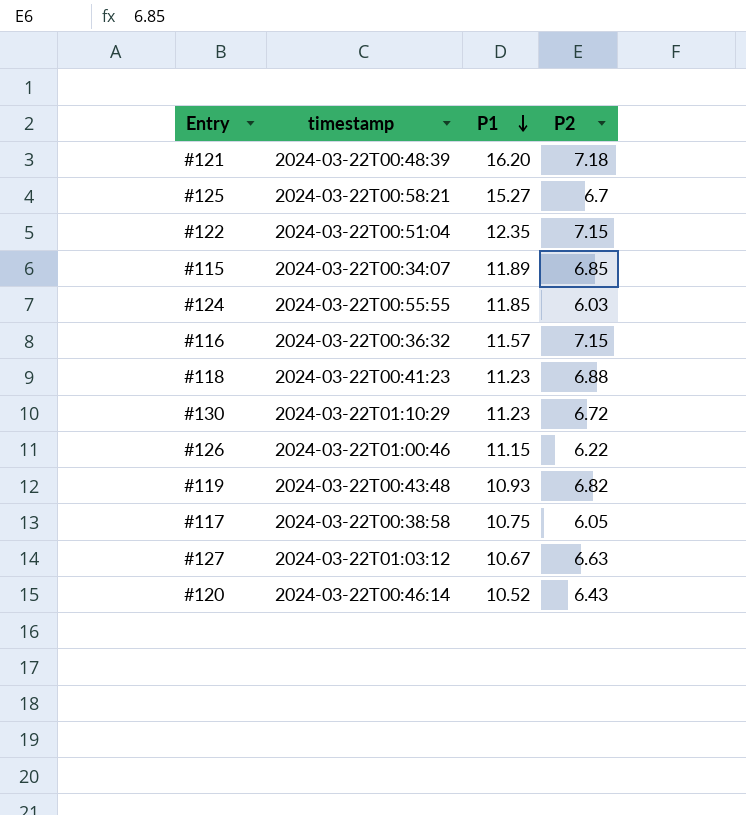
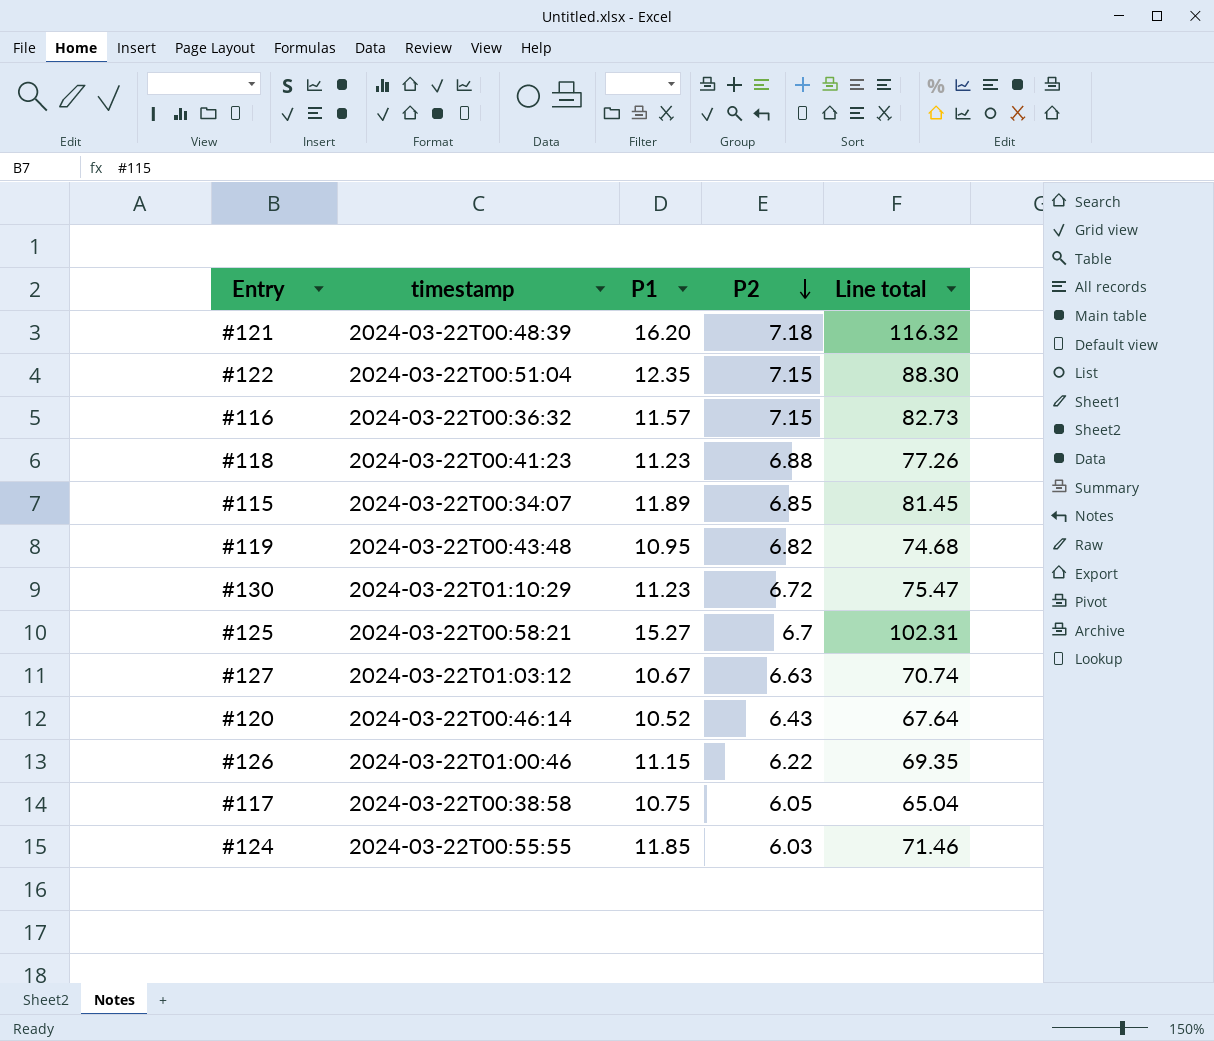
row order: P1 descending -> P2 descending
column Line total | formula: none -> [P1] * [P2]
#119 | P1: 10.93 -> 10.95

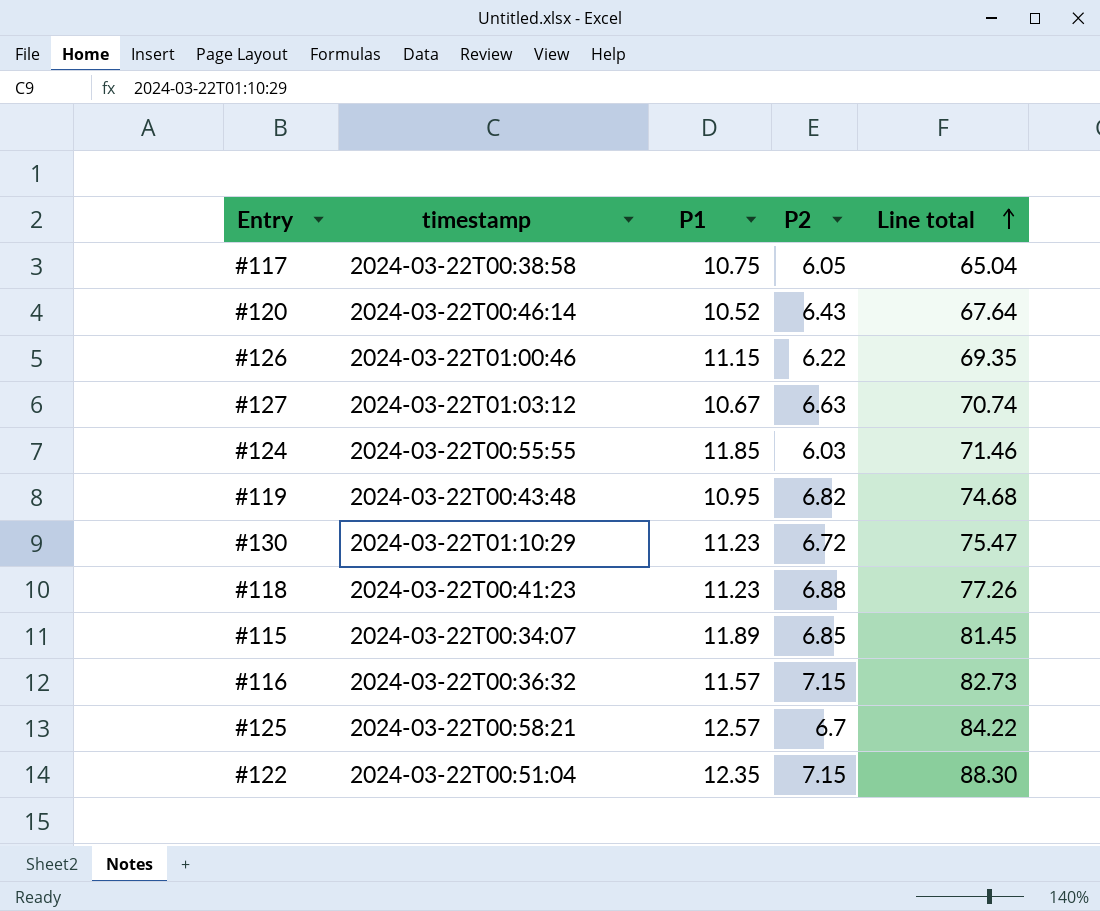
row order: P2 descending -> Line total ascending
row #121: 2024-03-22T00:48:39 | 16.20 | 7.18 | 116.32 -> none
#125 | P1: 15.27 -> 12.57
#125 | Line total: 102.31 -> 84.22

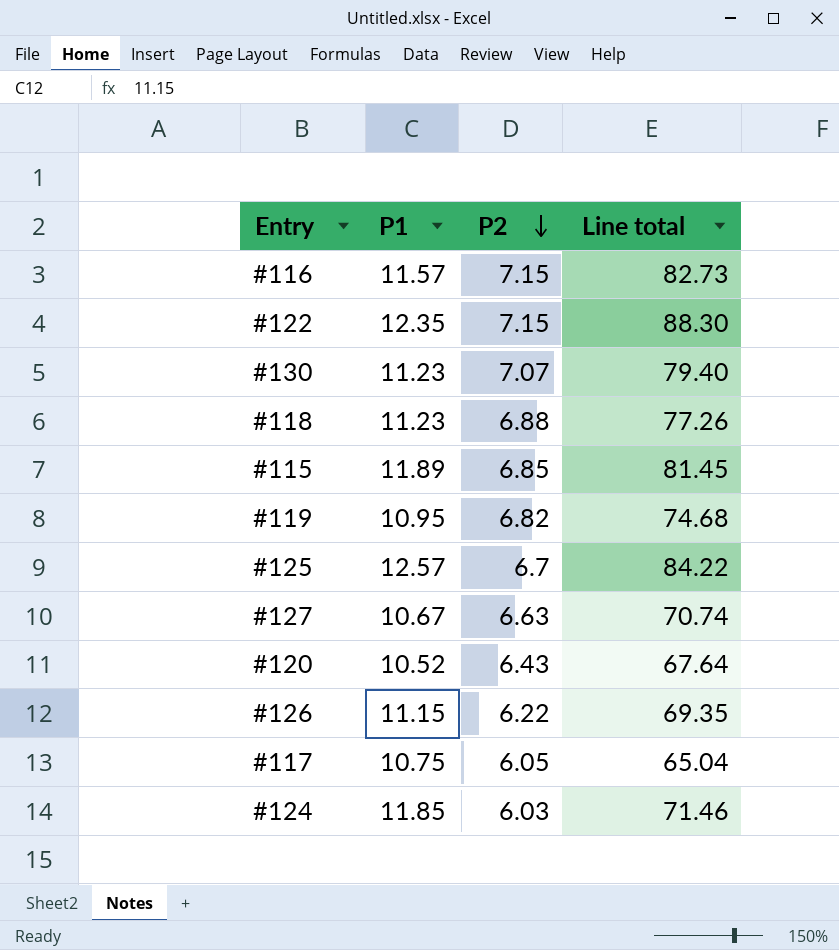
row order: Line total ascending -> P2 descending
column timestamp | position: 2 -> none
#130 | P2: 6.72 -> 7.07
#130 | Line total: 75.47 -> 79.40

